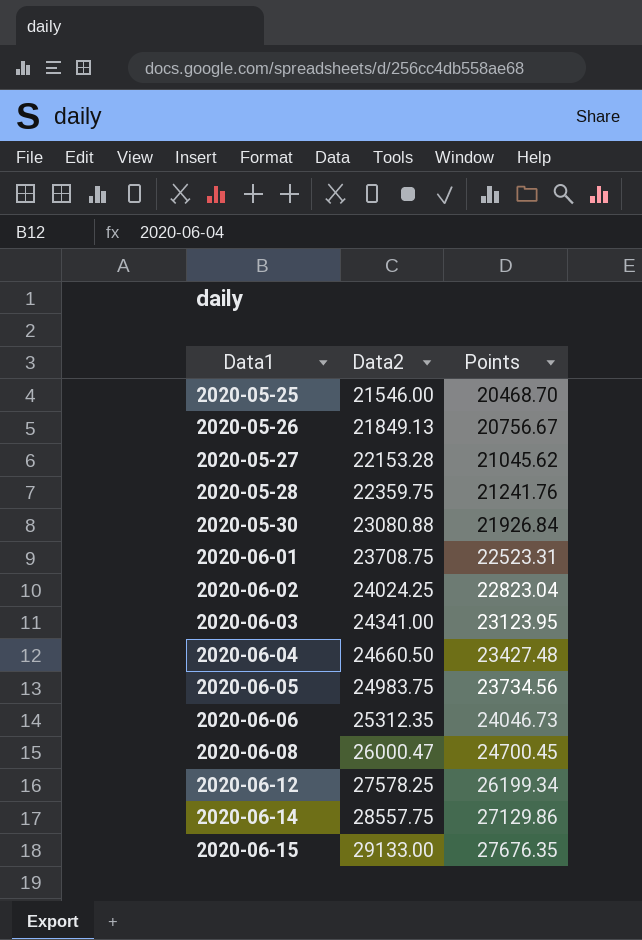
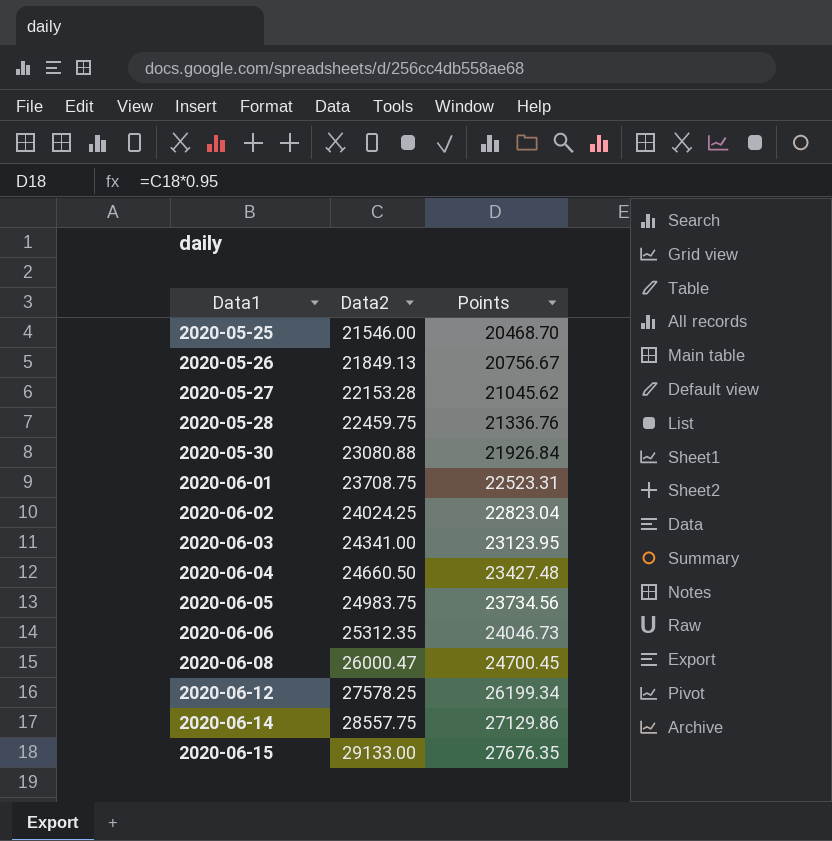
2020-05-28 | Data2: 22359.75 -> 22459.75
2020-05-28 | Points: 21241.76 -> 21336.76

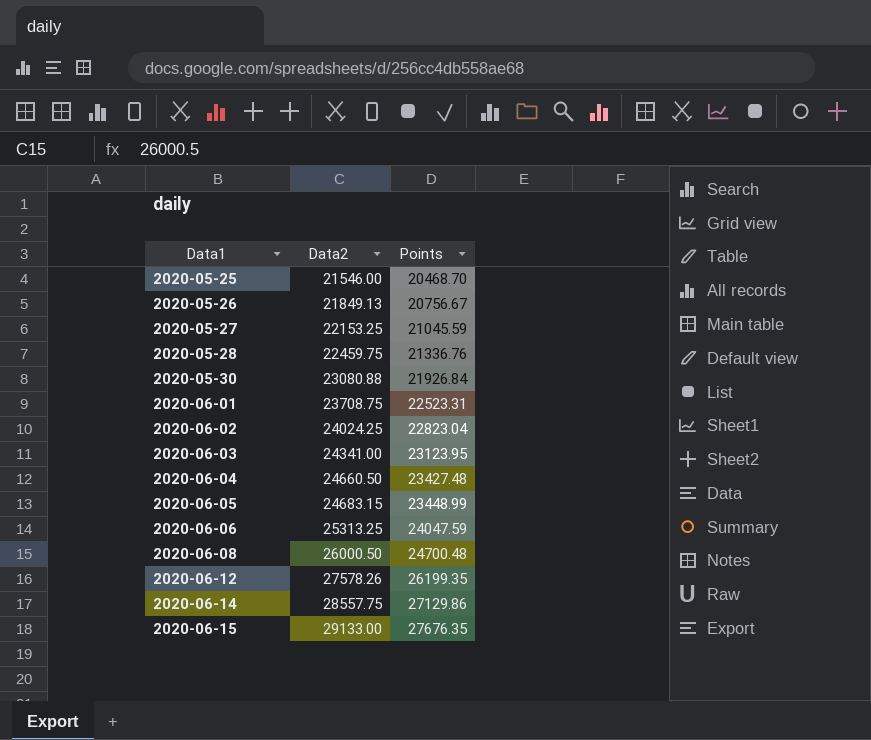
2020-05-27 | Data2: 22153.28 -> 22153.25
2020-05-27 | Points: 21045.62 -> 21045.59
2020-06-05 | Data2: 24983.75 -> 24683.15
2020-06-05 | Points: 23734.56 -> 23448.99
2020-06-06 | Data2: 25312.35 -> 25313.25
2020-06-06 | Points: 24046.73 -> 24047.59
2020-06-08 | Data2: 26000.47 -> 26000.50
2020-06-08 | Points: 24700.45 -> 24700.48
2020-06-12 | Data2: 27578.25 -> 27578.26
2020-06-12 | Points: 26199.34 -> 26199.35

